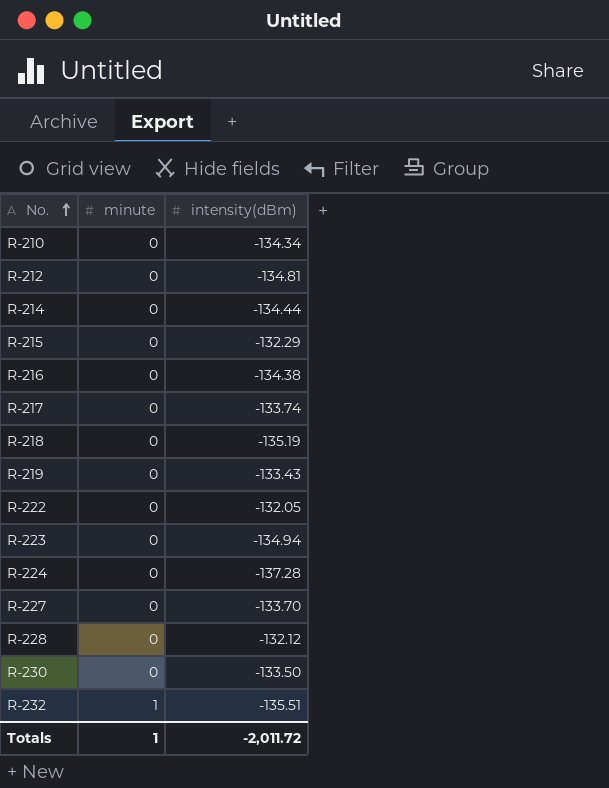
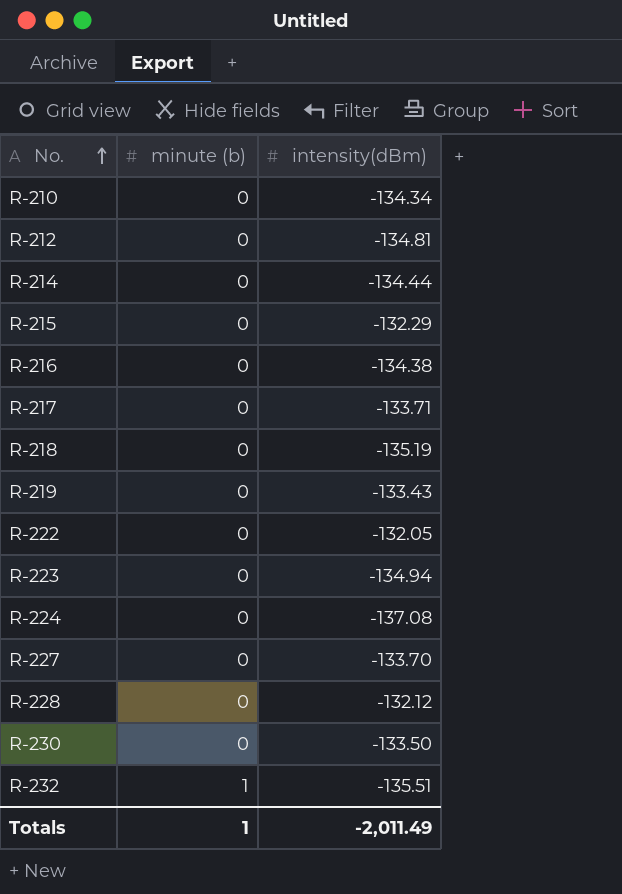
column name: minute -> minute (b)
R-217 | intensity(dBm): -133.74 -> -133.71
R-224 | intensity(dBm): -137.28 -> -137.08
Totals | intensity(dBm): -2,011.72 -> -2,011.49

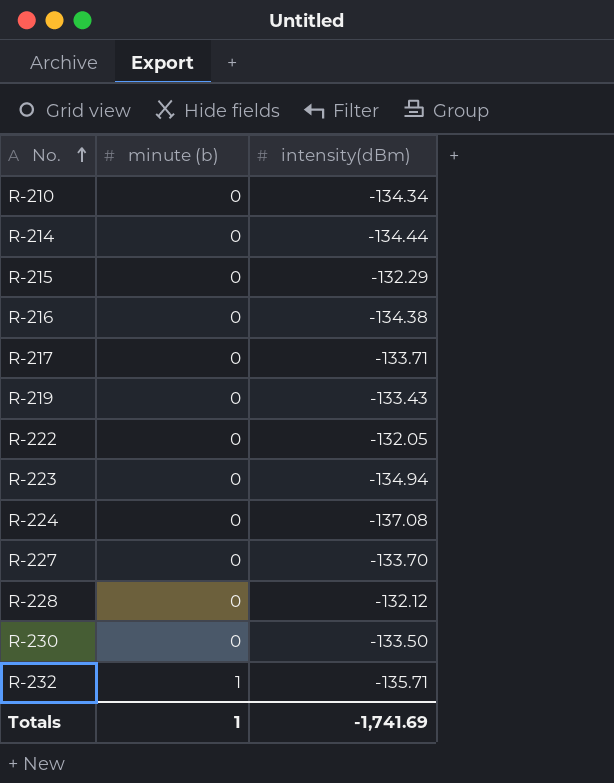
row R-212: 0 | -134.81 -> none
row R-218: 0 | -135.19 -> none
R-232 | intensity(dBm): -135.51 -> -135.71
Totals | intensity(dBm): -2,011.49 -> -1,741.69

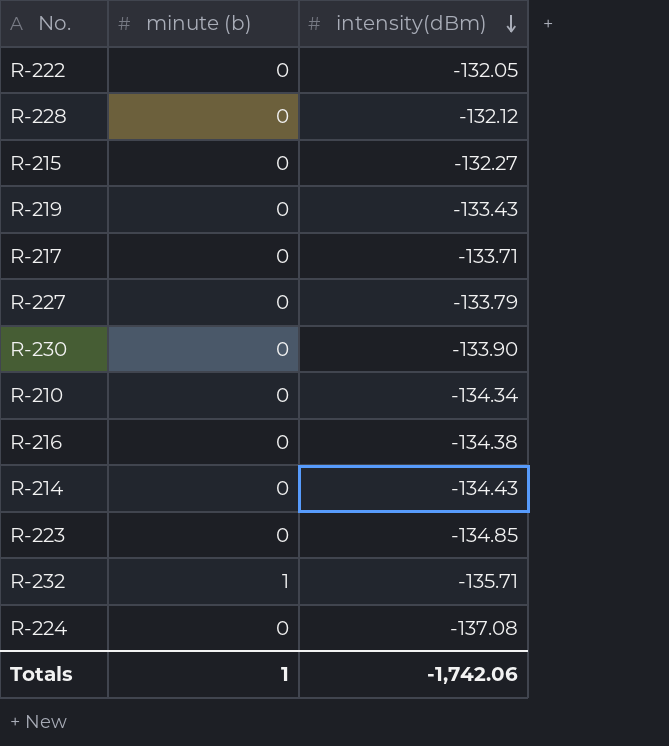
row order: No. ascending -> intensity(dBm) descending
R-215 | intensity(dBm): -132.29 -> -132.27
R-227 | intensity(dBm): -133.70 -> -133.79
R-230 | intensity(dBm): -133.50 -> -133.90
R-214 | intensity(dBm): -134.44 -> -134.43
R-223 | intensity(dBm): -134.94 -> -134.85
Totals | intensity(dBm): -1,741.69 -> -1,742.06

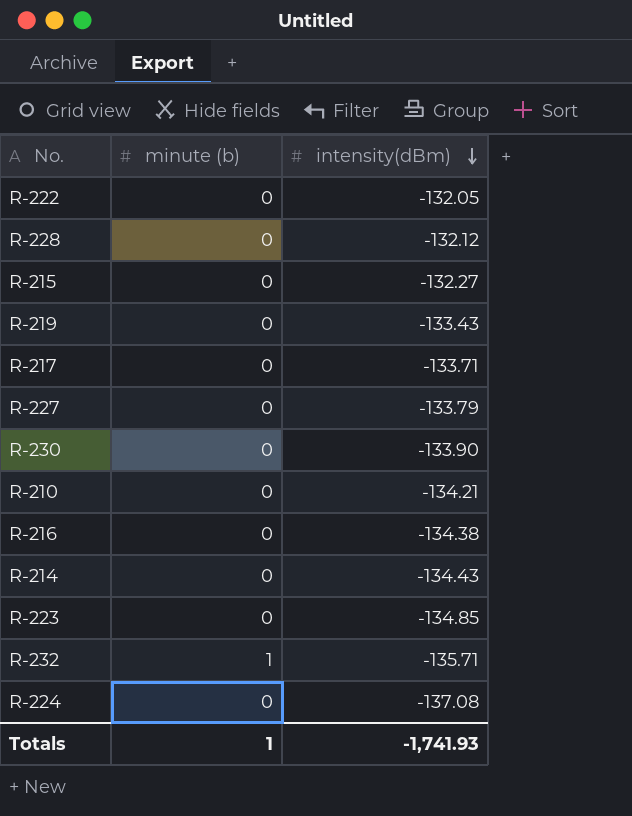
R-210 | intensity(dBm): -134.34 -> -134.21
Totals | intensity(dBm): -1,742.06 -> -1,741.93

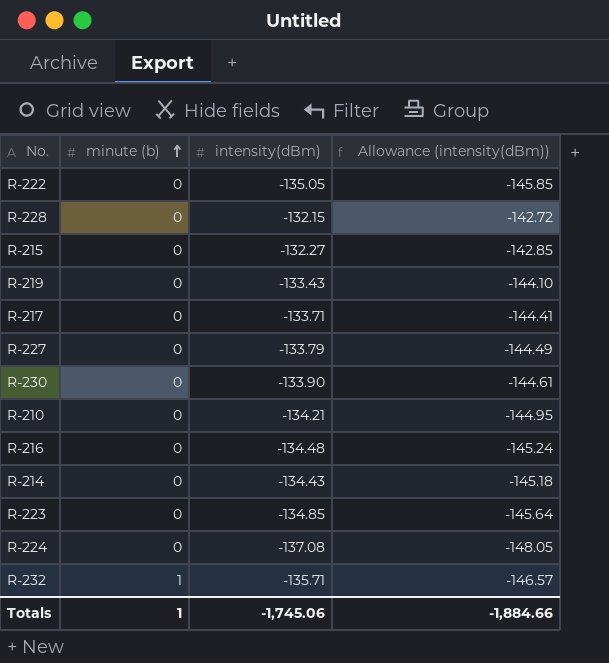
row order: intensity(dBm) descending -> minute (b) ascending
column Allowance (intensity(dBm)) | formula: none -> [intensity(dBm)] * 1.08
R-222 | intensity(dBm): -132.05 -> -135.05
R-228 | intensity(dBm): -132.12 -> -132.15
R-216 | intensity(dBm): -134.38 -> -134.48
Totals | intensity(dBm): -1,741.93 -> -1,745.06

